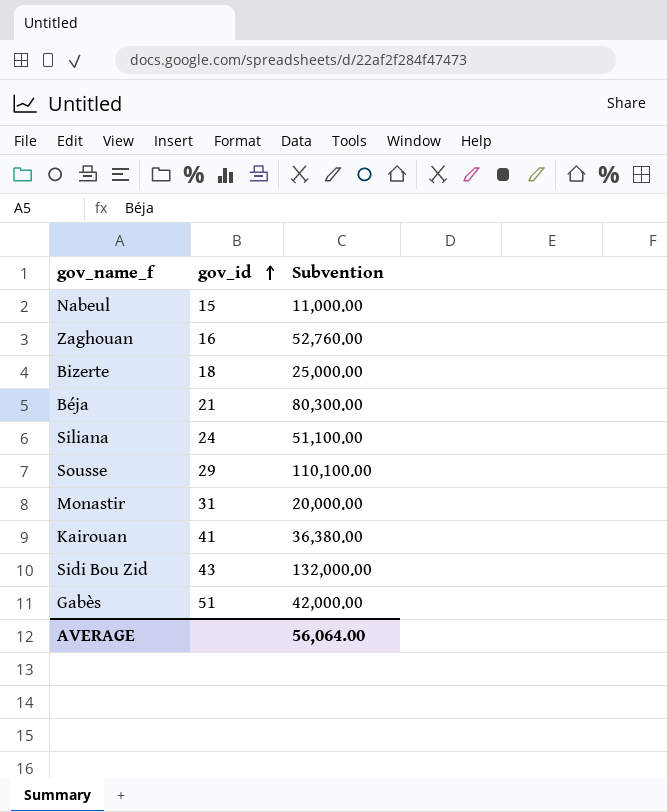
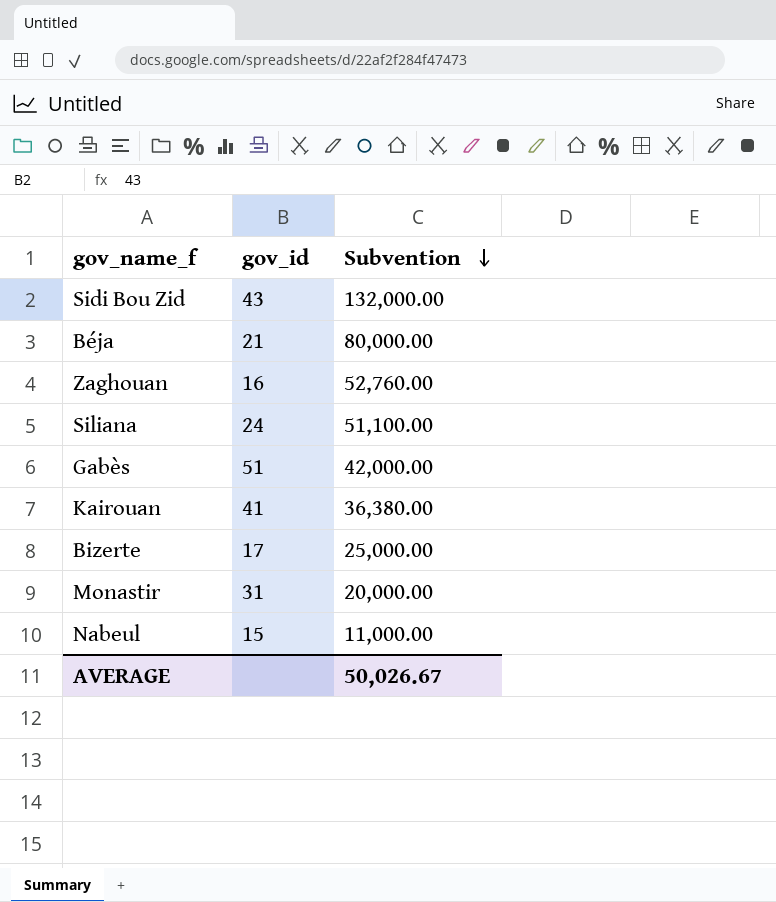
row order: gov_id ascending -> Subvention descending
row Sousse: 29 | 110,100.00 -> none
Béja | Subvention: 80,300.00 -> 80,000.00
Bizerte | gov_id: 18 -> 17
AVERAGE | Subvention: 56,064.00 -> 50,026.67

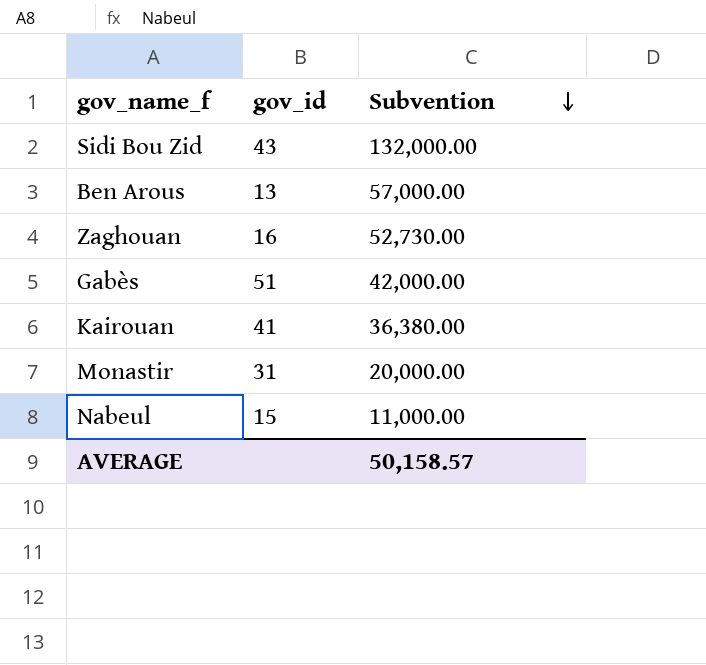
row Béja: 21 | 80,000.00 -> none
row Siliana: 24 | 51,100.00 -> none
row Bizerte: 17 | 25,000.00 -> none
row Ben Arous: none -> 13 | 57,000.00
Zaghouan | Subvention: 52,760.00 -> 52,730.00
AVERAGE | Subvention: 50,026.67 -> 50,158.57

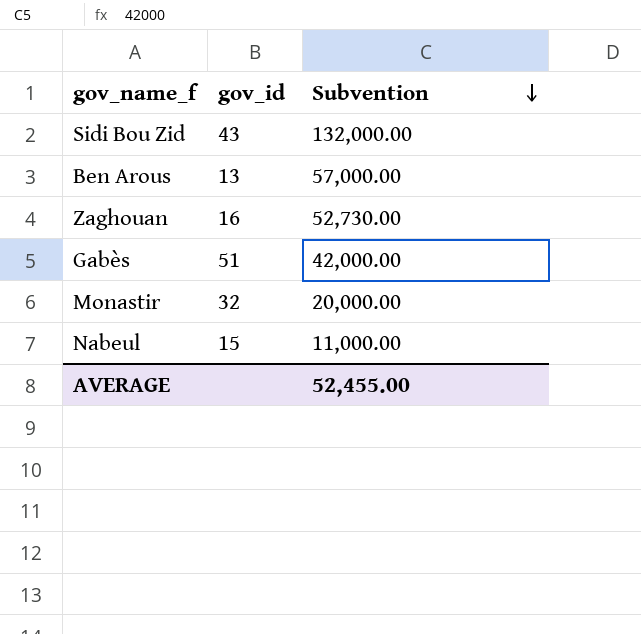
row Kairouan: 41 | 36,380.00 -> none
Monastir | gov_id: 31 -> 32
AVERAGE | Subvention: 50,158.57 -> 52,455.00

